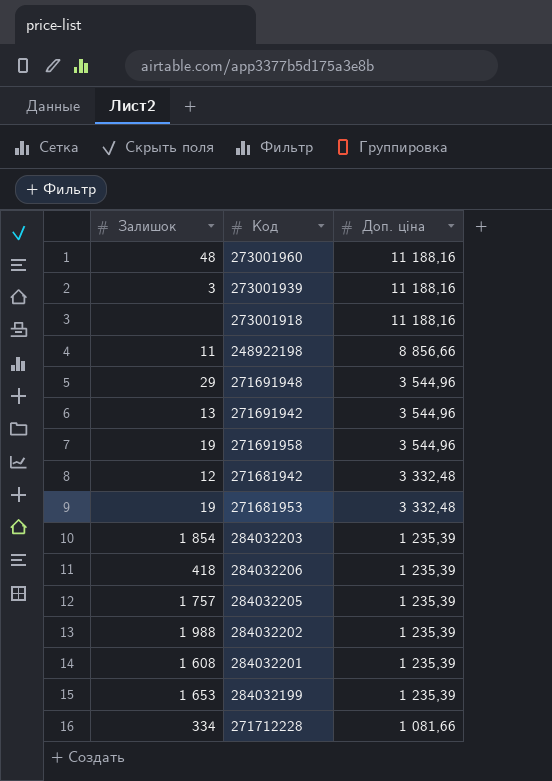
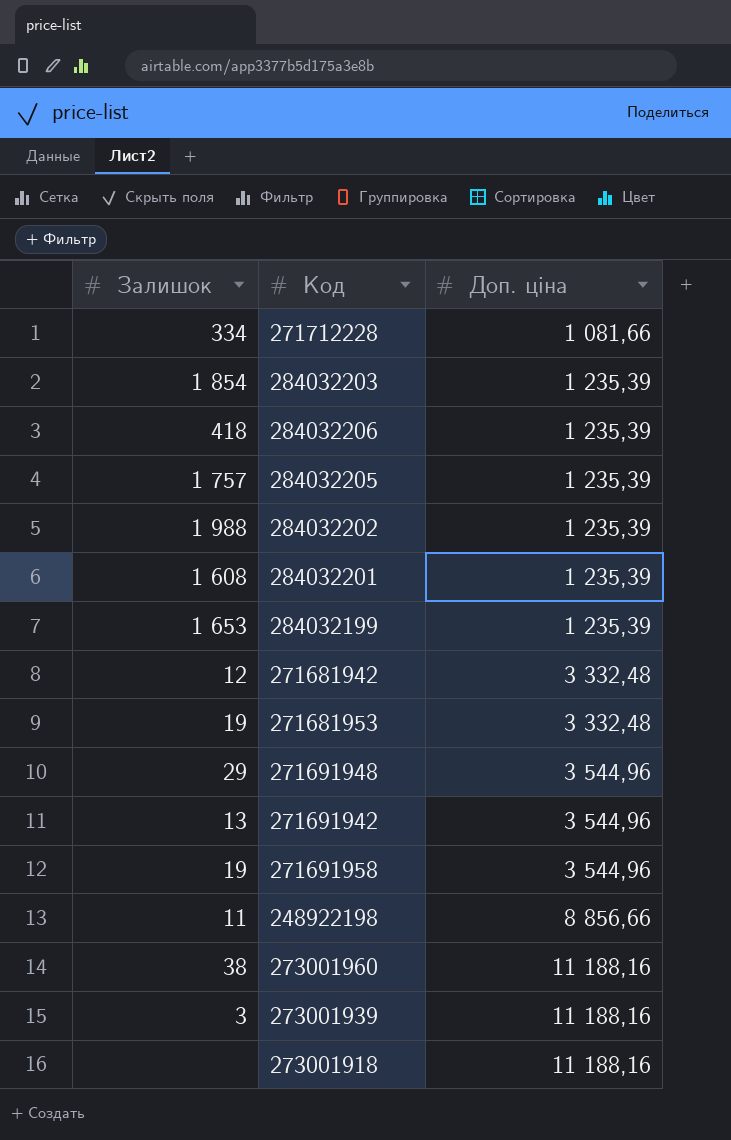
row order: Доп. ціна descending -> Доп. ціна ascending
273001960 | Залишок: 48 -> 38

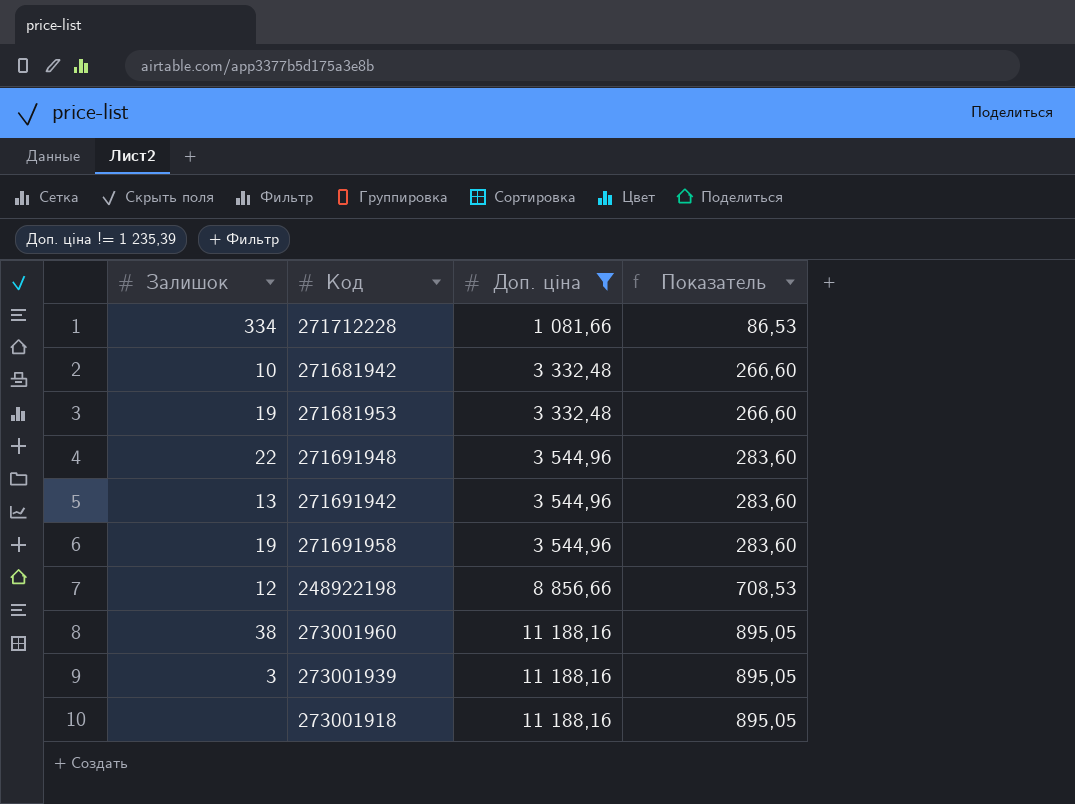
filter: none -> Доп. ціна != 1 235,39
column Показатель | formula: none -> [Доп. ціна] * 0,08
271681942 | Залишок: 12 -> 10
271691948 | Залишок: 29 -> 22
248922198 | Залишок: 11 -> 12

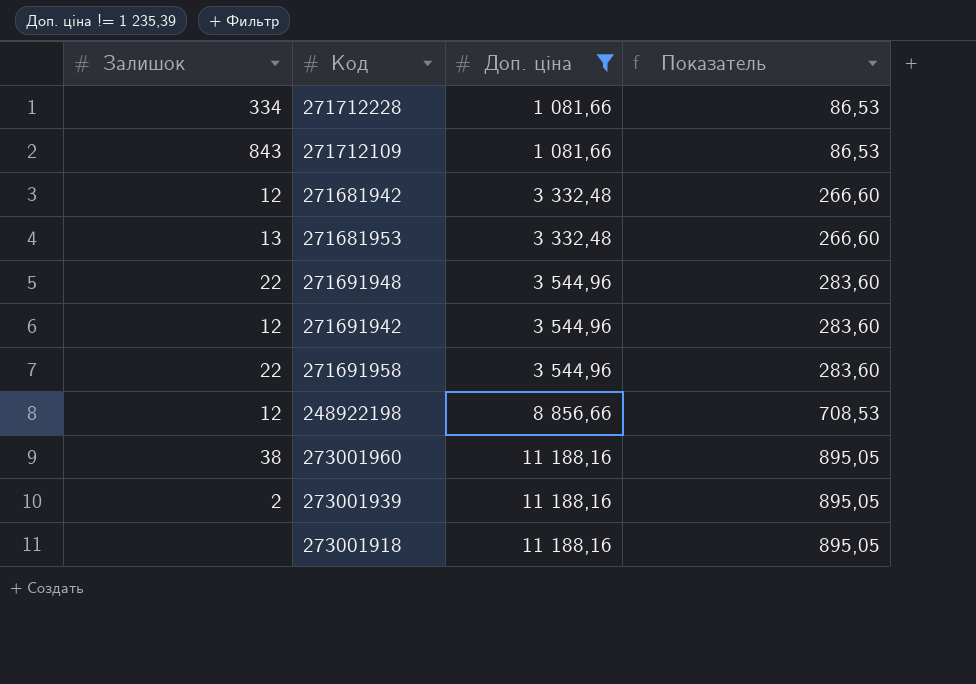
row 271712109: none -> 843 | 1 081,66 | 86,53
271681942 | Залишок: 10 -> 12
271681953 | Залишок: 19 -> 13
271691942 | Залишок: 13 -> 12
271691958 | Залишок: 19 -> 22
273001939 | Залишок: 3 -> 2

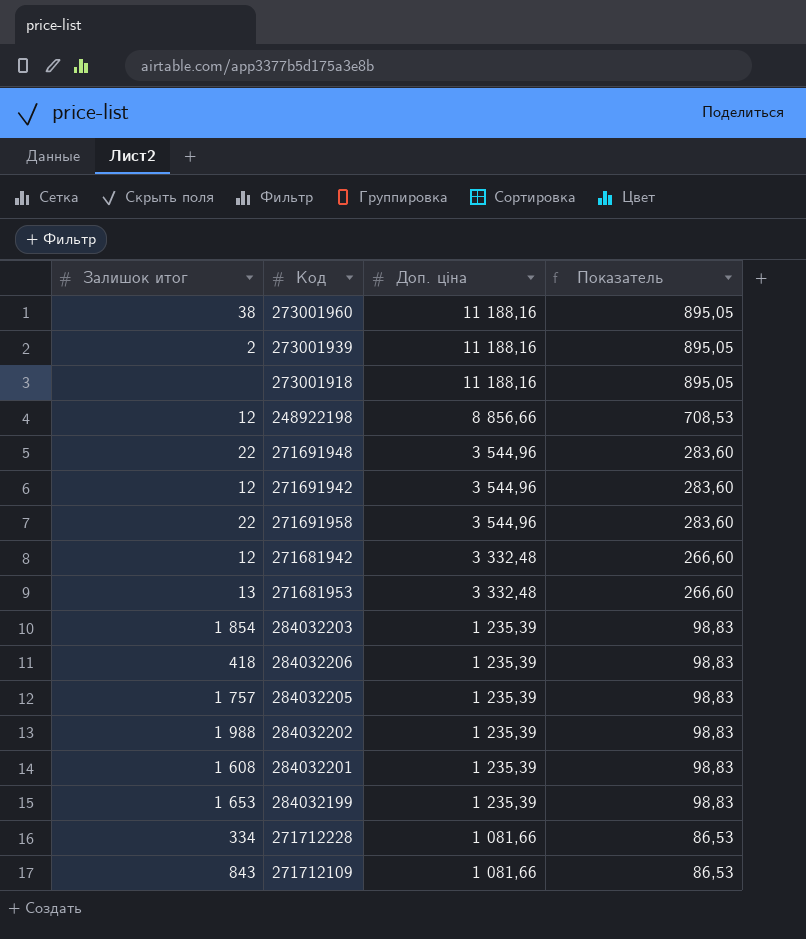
filter: Доп. ціна != 1 235,39 -> none
row order: Доп. ціна ascending -> Доп. ціна descending
column name: Залишок -> Залишок итог

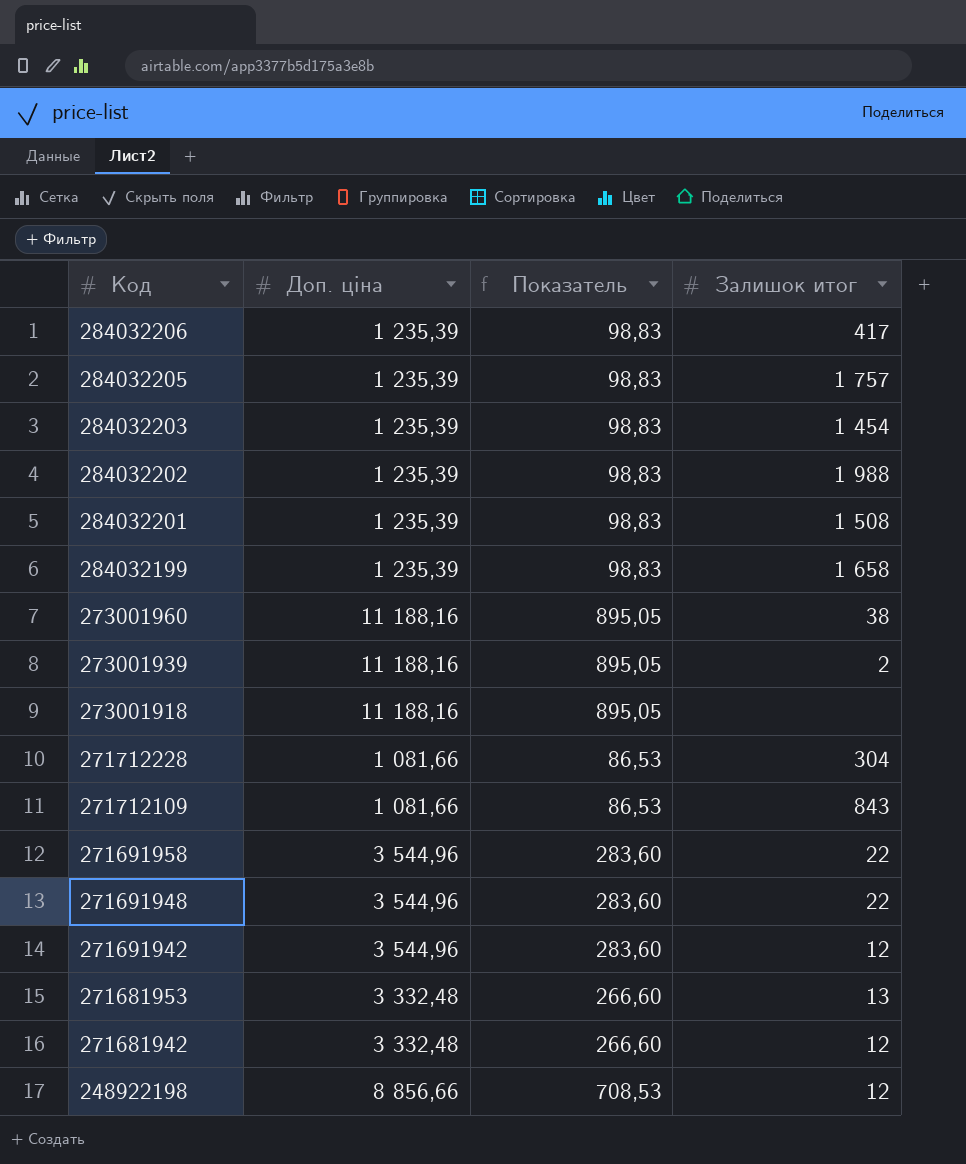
row order: Доп. ціна descending -> Код descending
column Залишок итог | position: 1 -> 4
284032206 | Залишок итог: 418 -> 417
284032203 | Залишок итог: 1 854 -> 1 454
284032201 | Залишок итог: 1 608 -> 1 508
284032199 | Залишок итог: 1 653 -> 1 658
271712228 | Залишок итог: 334 -> 304

